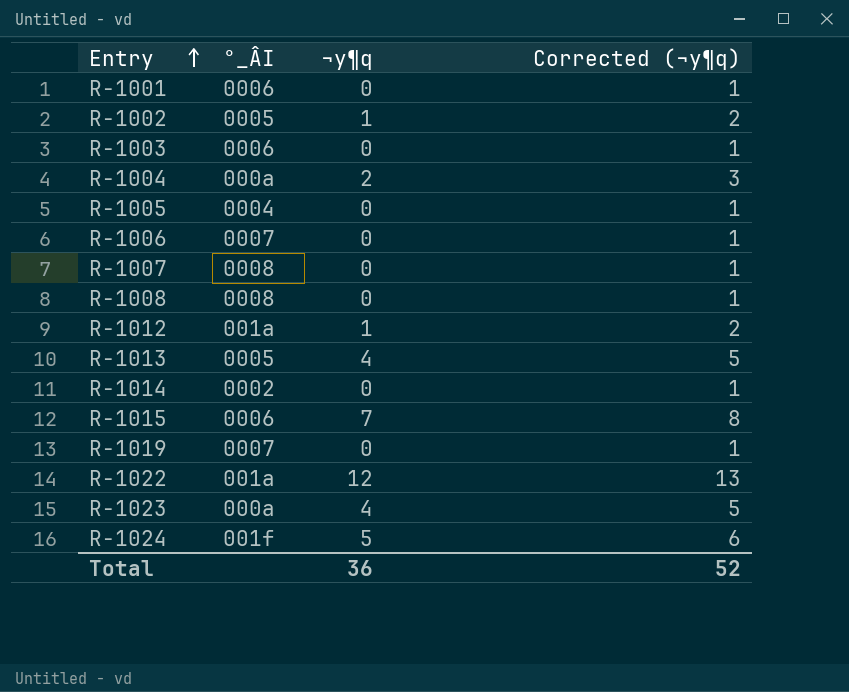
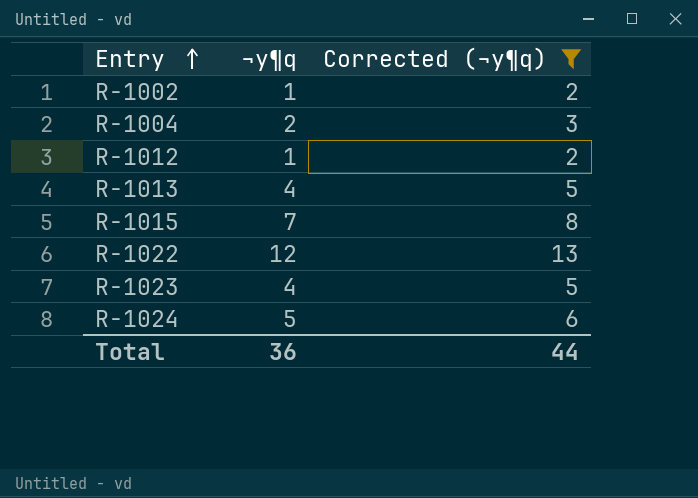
filter: none -> Corrected (¬y¶q) != 1
column °_ÂI | position: 2 -> none
Total | Corrected (¬y¶q): 52 -> 44

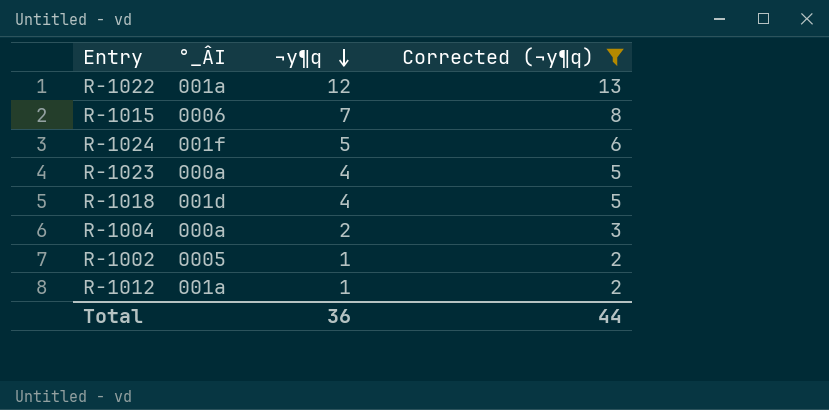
row order: Entry ascending -> ¬y¶q descending
column °_ÂI | position: none -> 2
row R-1013: 4 | 5 -> none
row R-1018: none -> 001d | 4 | 5

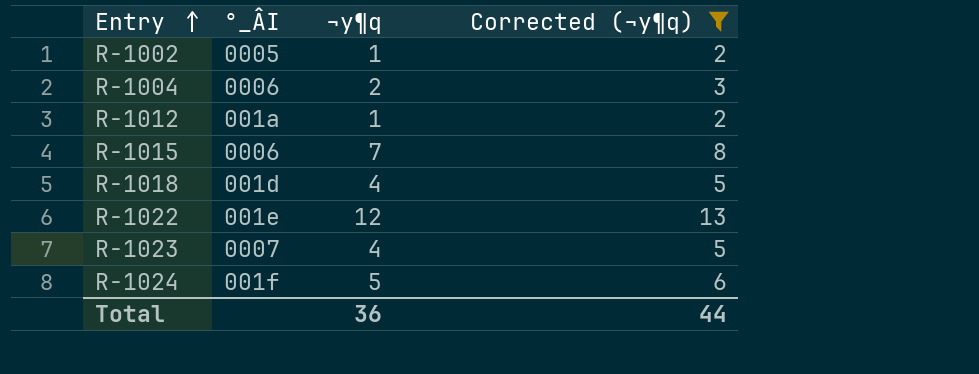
row order: ¬y¶q descending -> Entry ascending
R-1004 | °_ÂI: 000a -> 0006
R-1022 | °_ÂI: 001a -> 001e
R-1023 | °_ÂI: 000a -> 0007

